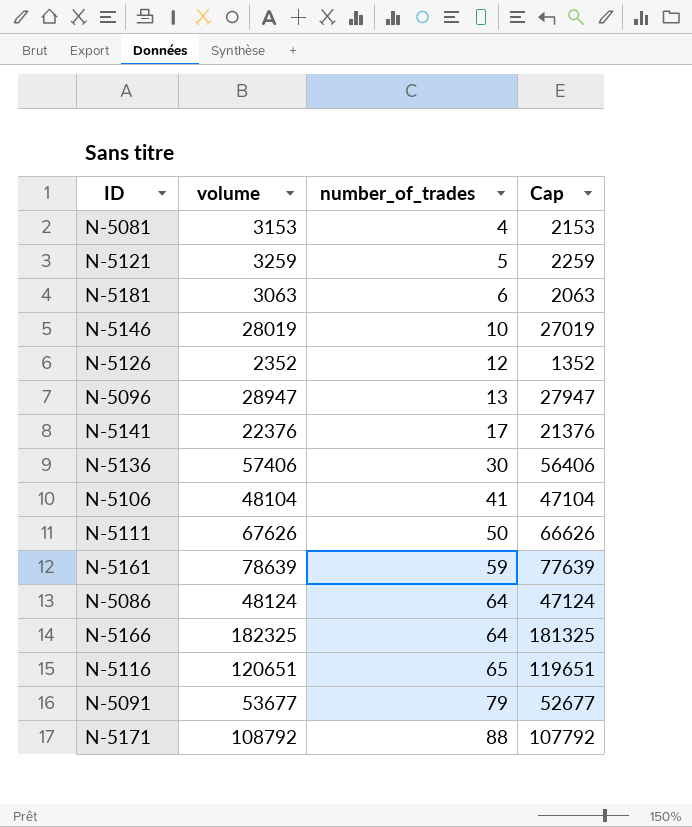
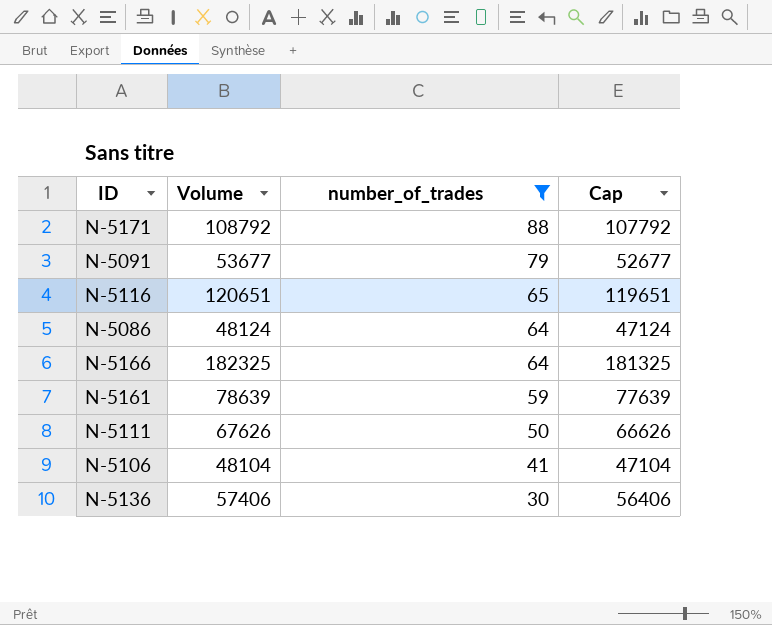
filter: none -> number_of_trades >= 30
row order: number_of_trades ascending -> number_of_trades descending
column name: volume -> Volume

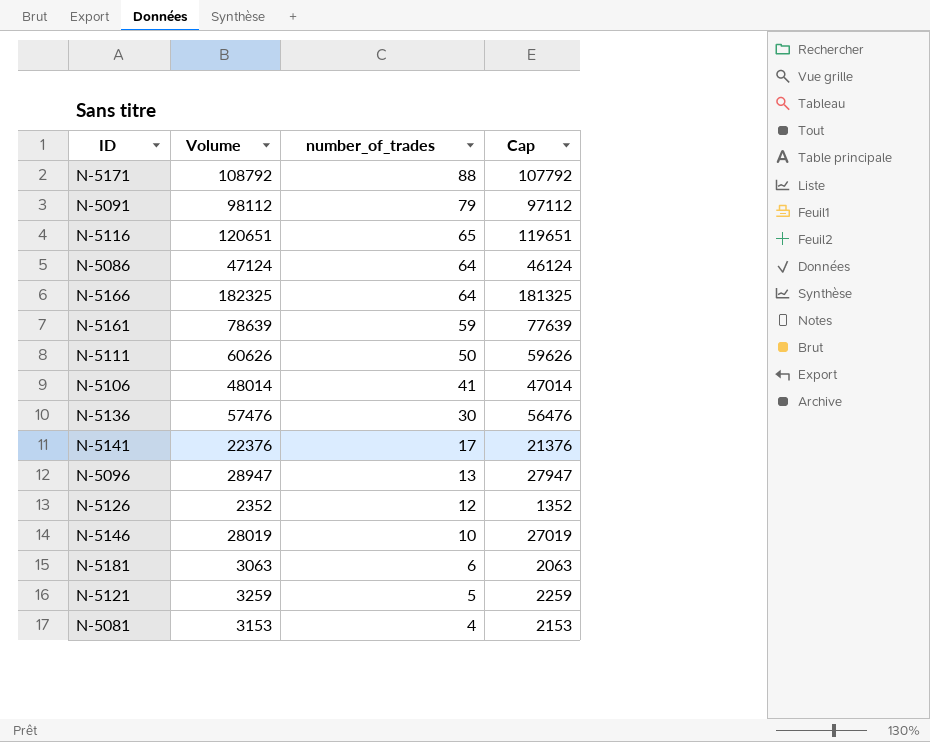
filter: number_of_trades >= 30 -> none
N-5091 | Volume: 53677 -> 98112
N-5091 | Cap: 52677 -> 97112
N-5086 | Volume: 48124 -> 47124
N-5086 | Cap: 47124 -> 46124
N-5111 | Volume: 67626 -> 60626
N-5111 | Cap: 66626 -> 59626
N-5106 | Volume: 48104 -> 48014
N-5106 | Cap: 47104 -> 47014
N-5136 | Volume: 57406 -> 57476
N-5136 | Cap: 56406 -> 56476

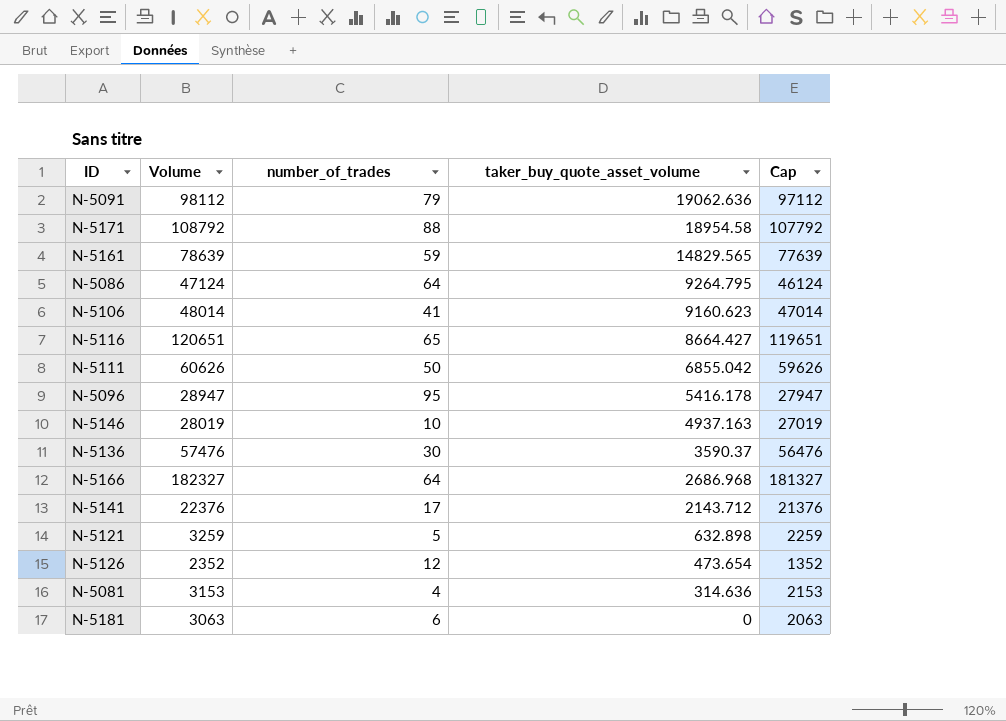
row order: number_of_trades descending -> taker_buy_quote_asset_volume descending
column taker_buy_quote_asset_volume | position: none -> 4
N-5096 | number_of_trades: 13 -> 95
N-5166 | Volume: 182325 -> 182327
N-5166 | Cap: 181325 -> 181327

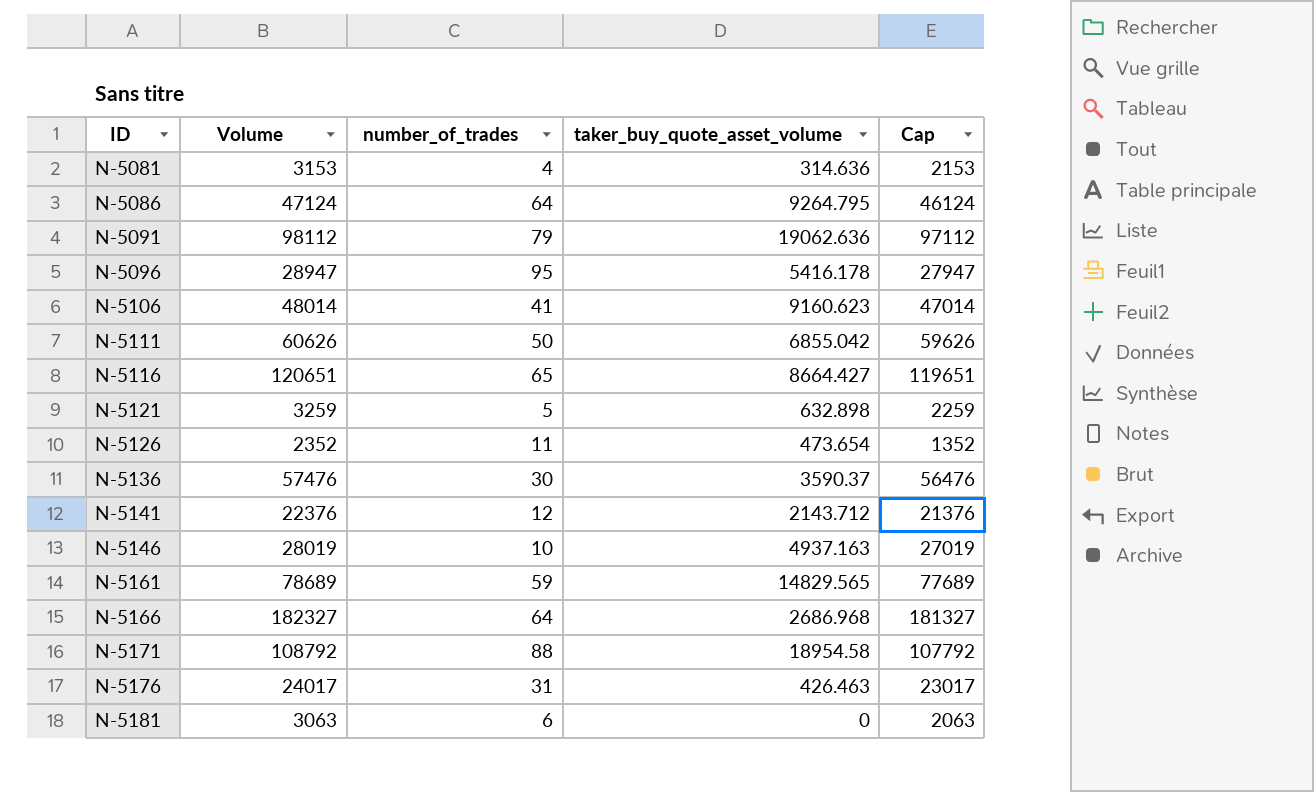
row order: taker_buy_quote_asset_volume descending -> ID ascending
N-5126 | number_of_trades: 12 -> 11
N-5141 | number_of_trades: 17 -> 12
N-5161 | Volume: 78639 -> 78689
N-5161 | Cap: 77639 -> 77689
row N-5176: none -> 24017 | 31 | 426.463 | 23017

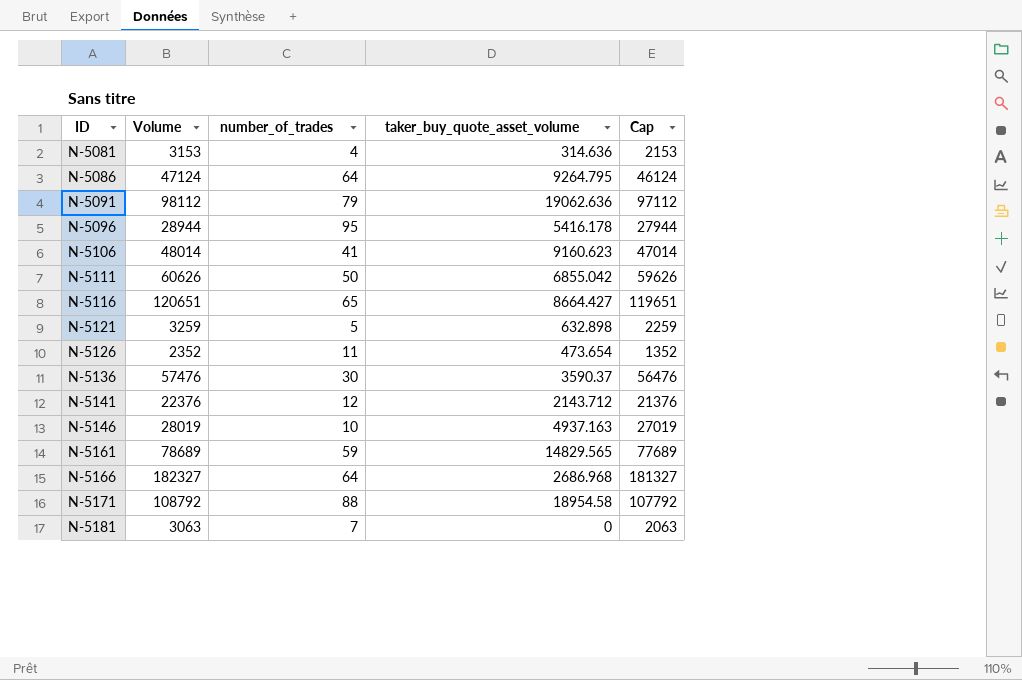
row N-5176: 24017 | 31 | 426.463 | 23017 -> none
N-5096 | Volume: 28947 -> 28944
N-5096 | Cap: 27947 -> 27944
N-5181 | number_of_trades: 6 -> 7

